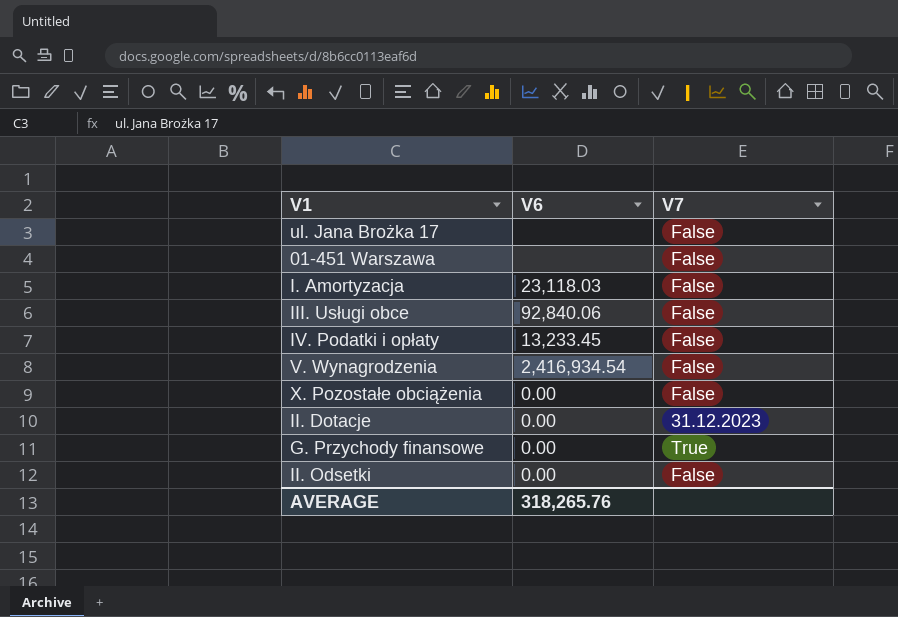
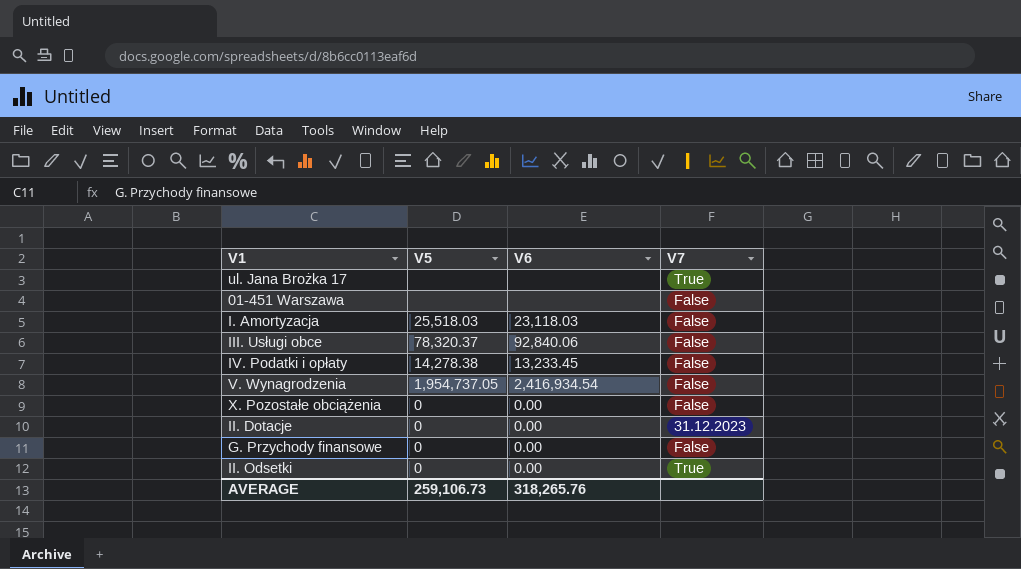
column V5 | position: none -> 2
ul. Jana Brożka 17 | V7: False -> True
G. Przychody finansowe | V7: True -> False
II. Odsetki | V7: False -> True

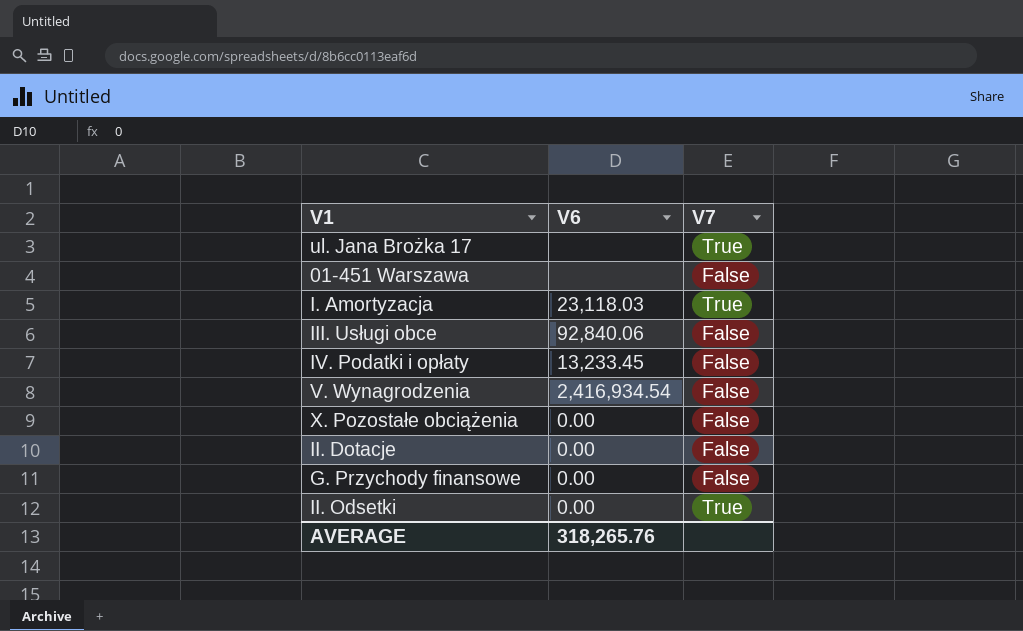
column V5 | position: 2 -> none
I. Amortyzacja | V7: False -> True
II. Dotacje | V7: 31.12.2023 -> False

